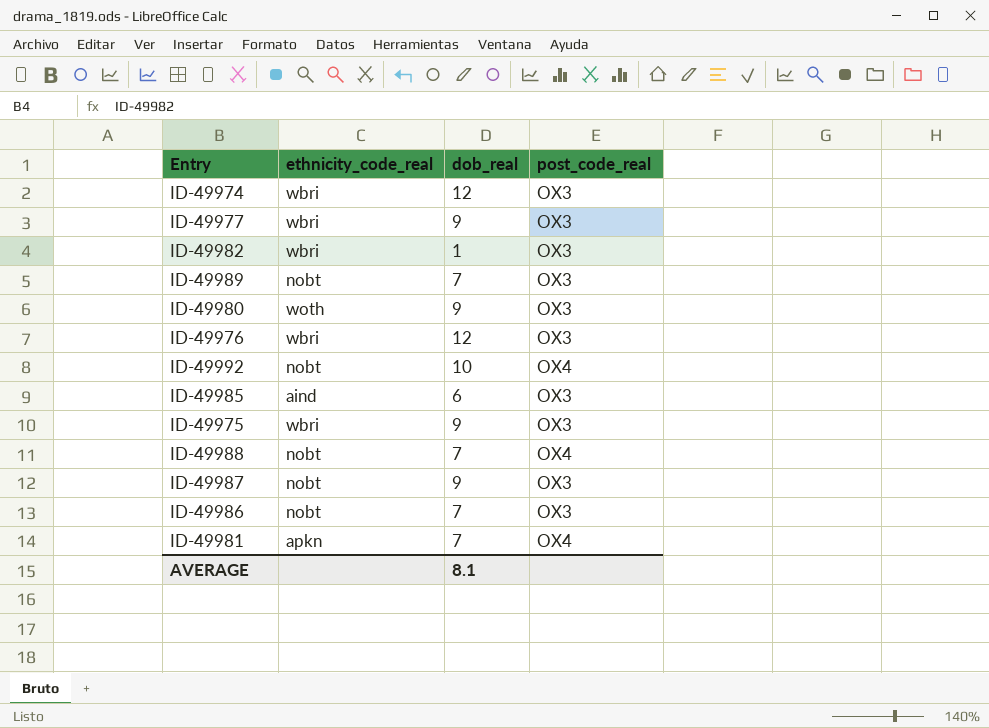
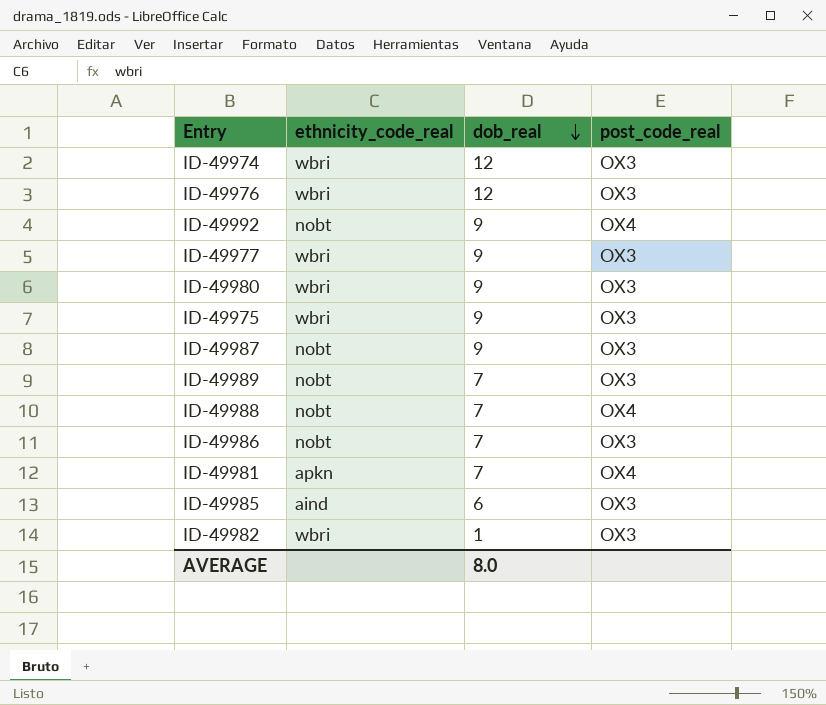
row order: none -> dob_real descending
ID-49992 | dob_real: 10 -> 9
ID-49980 | ethnicity_code_real: woth -> wbri
AVERAGE | dob_real: 8.1 -> 8.0

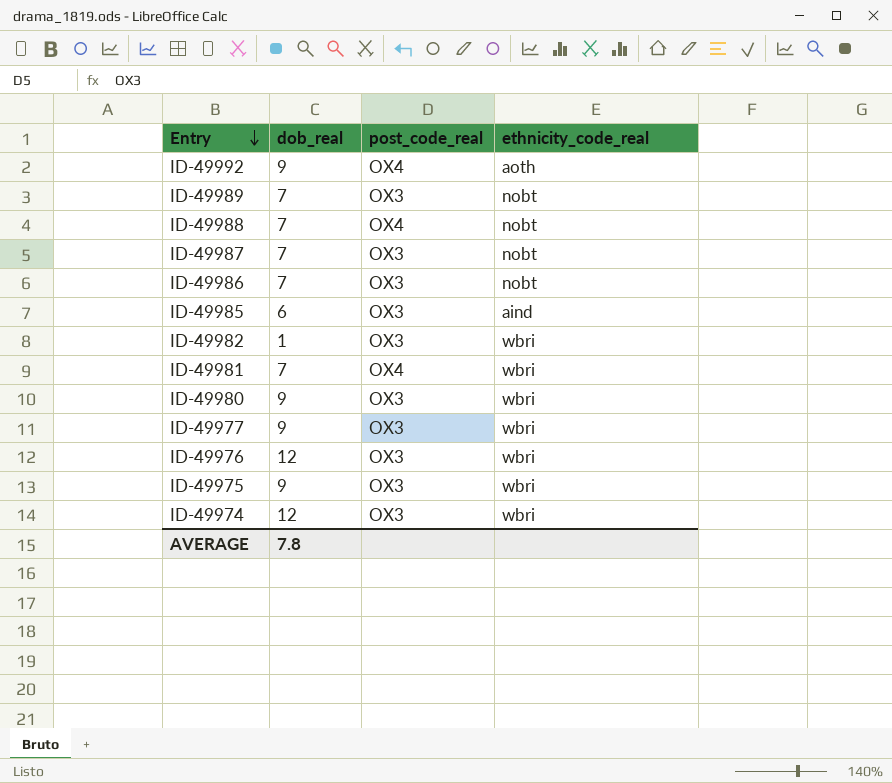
row order: dob_real descending -> Entry descending
column ethnicity_code_real | position: 2 -> 4
ID-49992 | ethnicity_code_real: nobt -> aoth
ID-49987 | dob_real: 9 -> 7
ID-49981 | ethnicity_code_real: apkn -> wbri
AVERAGE | dob_real: 8.0 -> 7.8

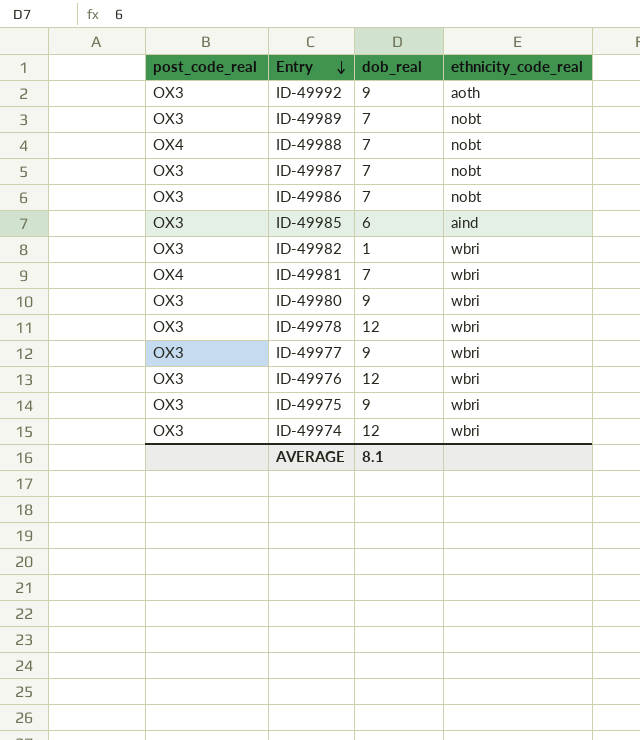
column post_code_real | position: 3 -> 1
ID-49992 | post_code_real: OX4 -> OX3
row ID-49978: none -> OX3 | 12 | wbri
AVERAGE | dob_real: 7.8 -> 8.1

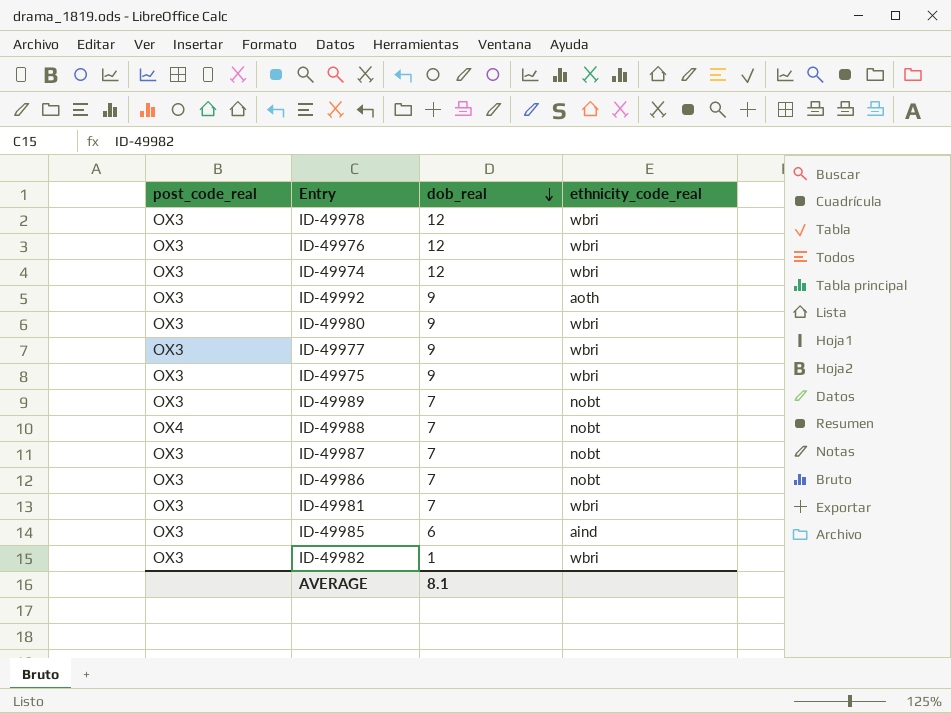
row order: Entry descending -> dob_real descending
ID-49981 | post_code_real: OX4 -> OX3

